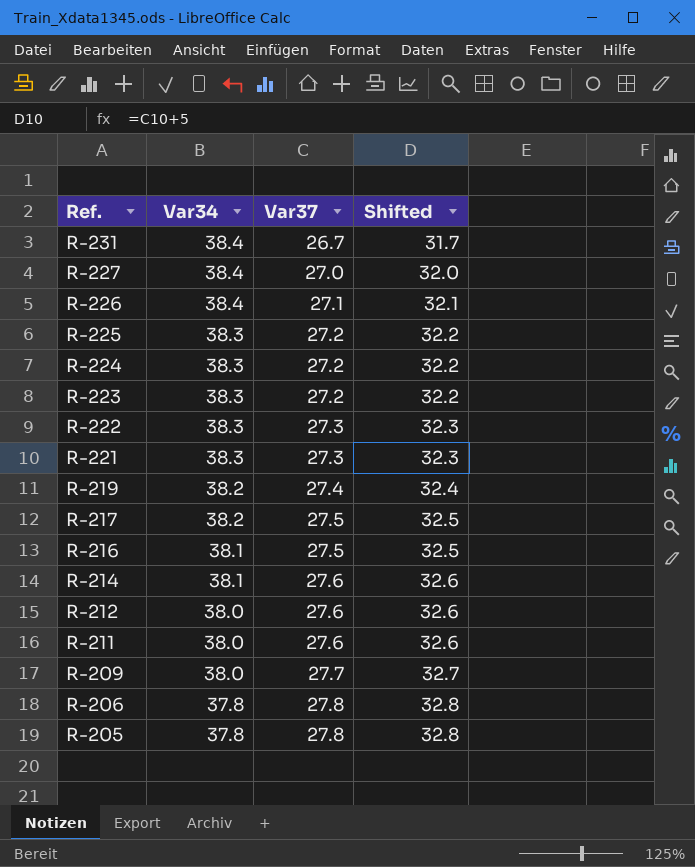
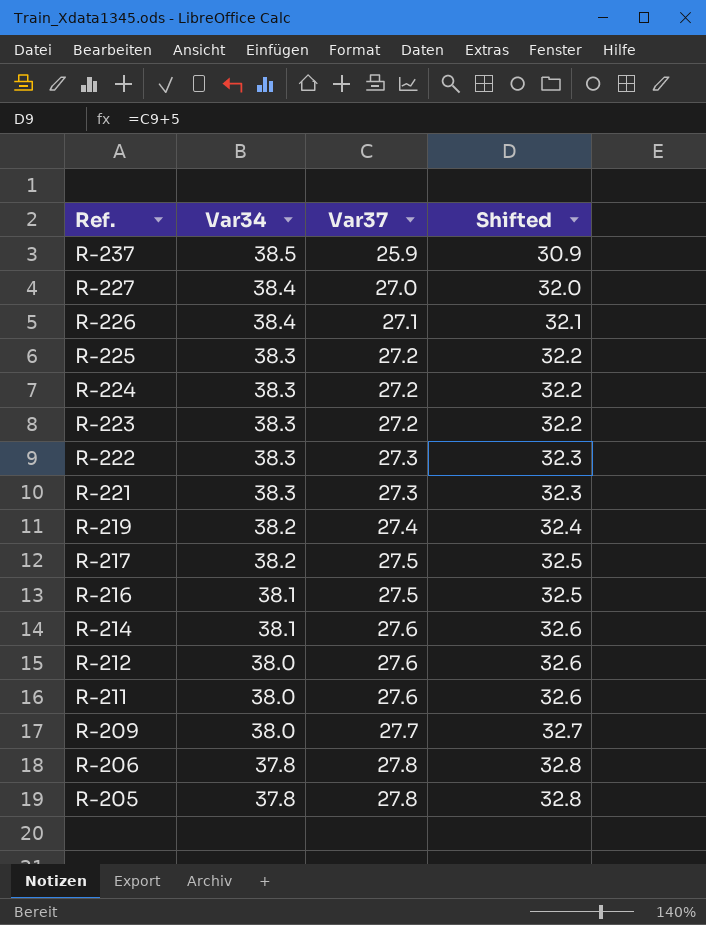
row R-231: 38.4 | 26.7 | 31.7 -> none
row R-237: none -> 38.5 | 25.9 | 30.9

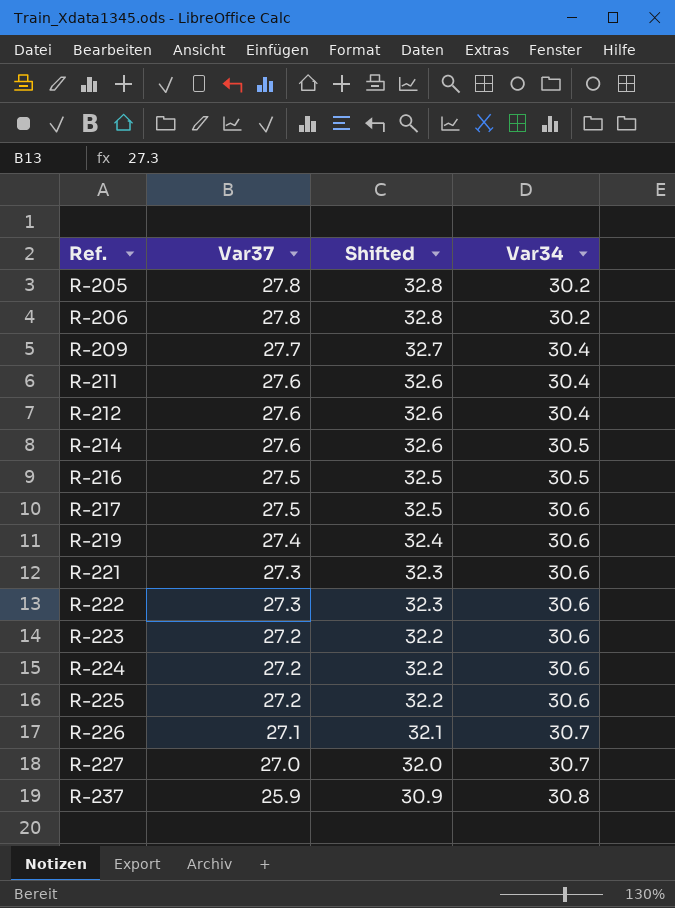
row order: Ref. descending -> Ref. ascending
column Var34 | position: 2 -> 4
R-205 | Var34: 37.8 -> 30.2
R-206 | Var34: 37.8 -> 30.2
R-209 | Var34: 38.0 -> 30.4
R-211 | Var34: 38.0 -> 30.4
R-212 | Var34: 38.0 -> 30.4
R-214 | Var34: 38.1 -> 30.5
R-216 | Var34: 38.1 -> 30.5
R-217 | Var34: 38.2 -> 30.6
R-219 | Var34: 38.2 -> 30.6
R-221 | Var34: 38.3 -> 30.6
R-222 | Var34: 38.3 -> 30.6
R-223 | Var34: 38.3 -> 30.6
R-224 | Var34: 38.3 -> 30.6
R-225 | Var34: 38.3 -> 30.6
R-226 | Var34: 38.4 -> 30.7
R-227 | Var34: 38.4 -> 30.7
R-237 | Var34: 38.5 -> 30.8

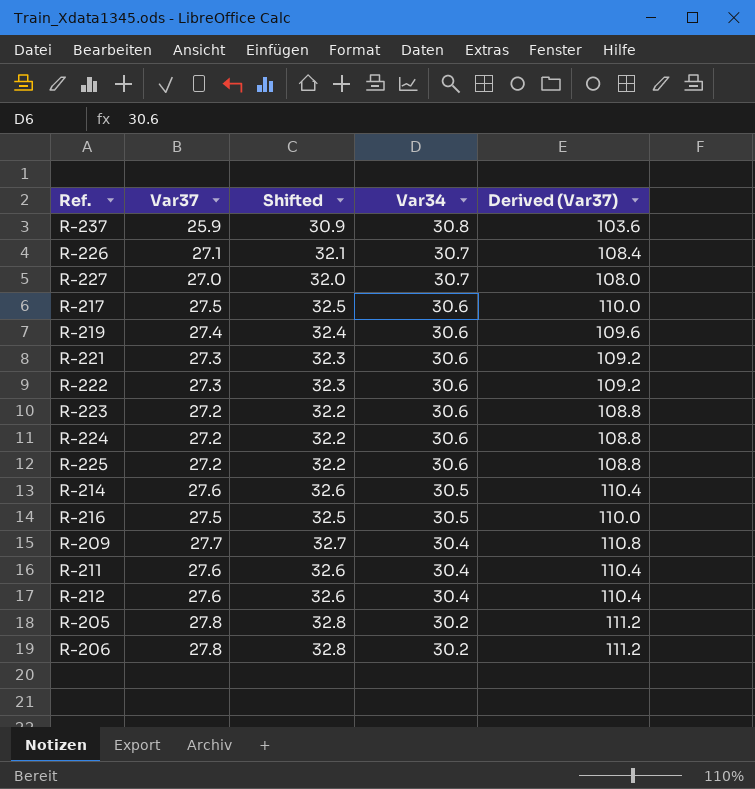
row order: Ref. ascending -> Var34 descending
column Derived (Var37) | formula: none -> [Var37] * 4

